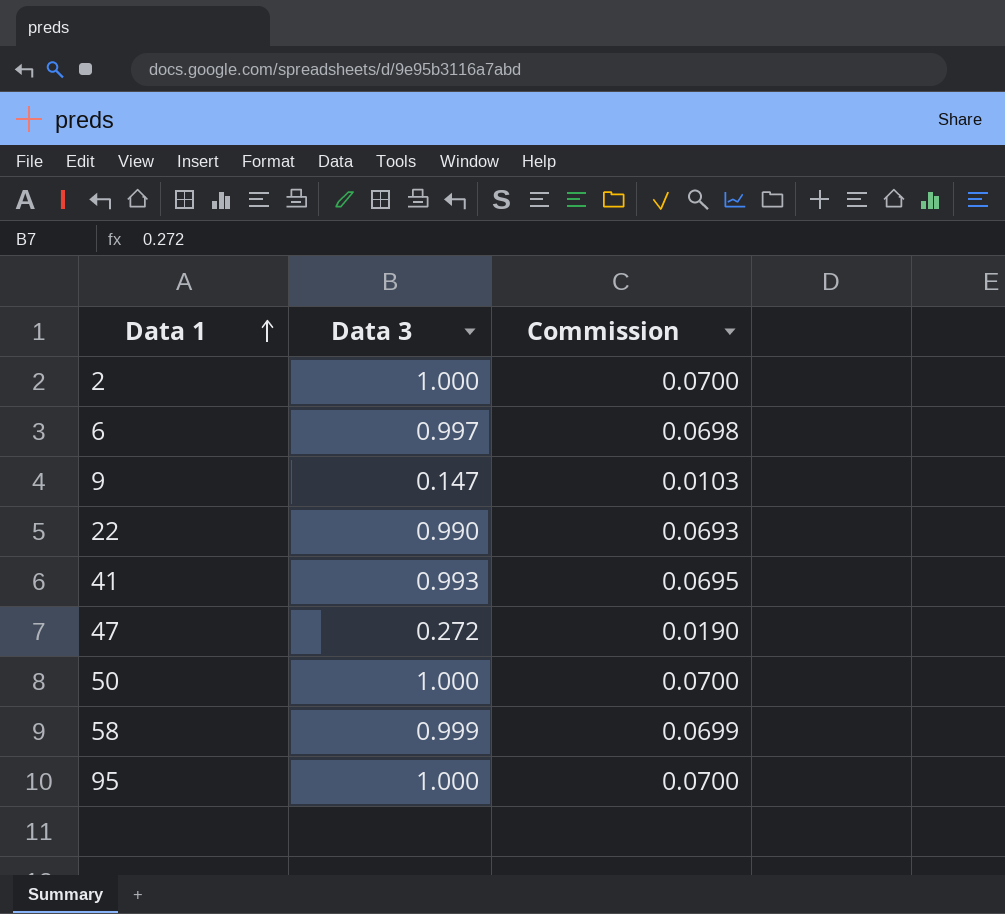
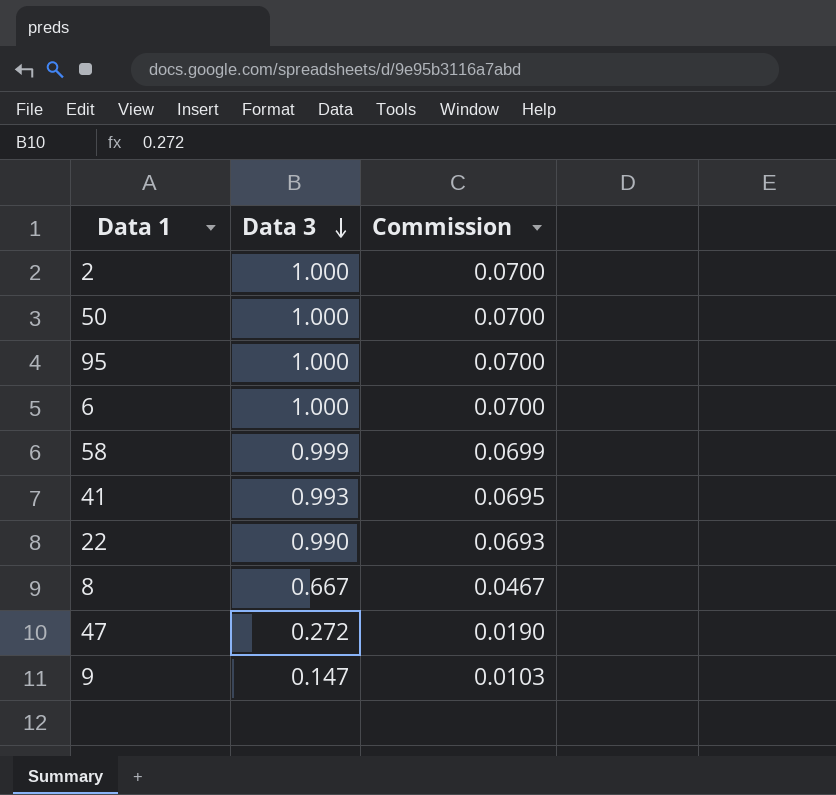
row order: Data 1 ascending -> Data 3 descending
6 | Data 3: 0.997 -> 1.000
6 | Commission: 0.0698 -> 0.0700
row 8: none -> 0.667 | 0.0467

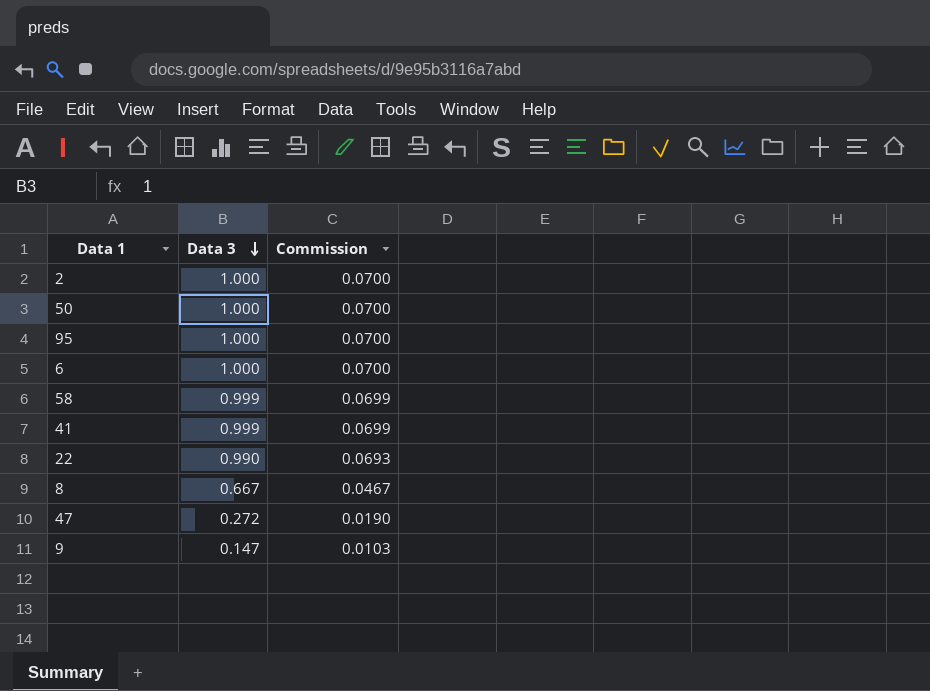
41 | Data 3: 0.993 -> 0.999
41 | Commission: 0.0695 -> 0.0699

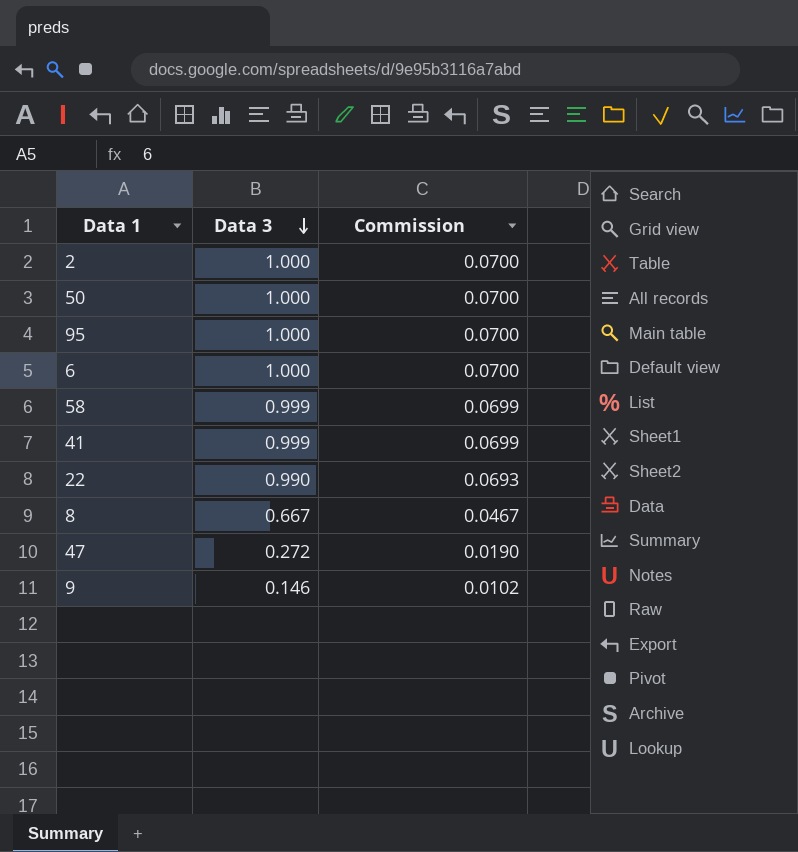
9 | Data 3: 0.147 -> 0.146
9 | Commission: 0.0103 -> 0.0102

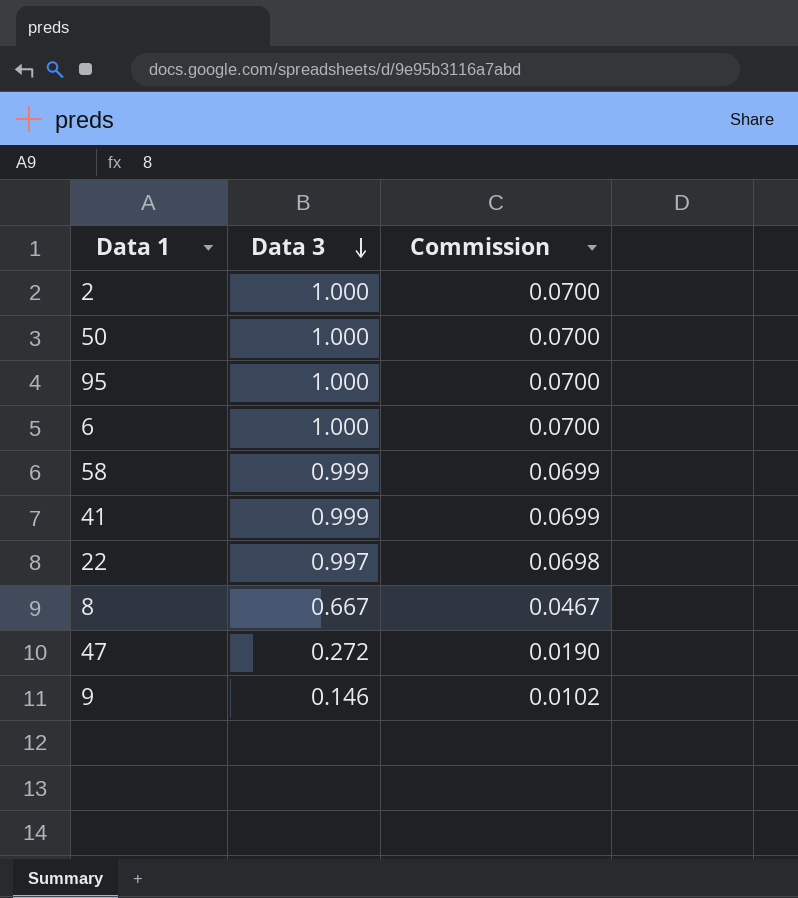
22 | Data 3: 0.990 -> 0.997
22 | Commission: 0.0693 -> 0.0698

